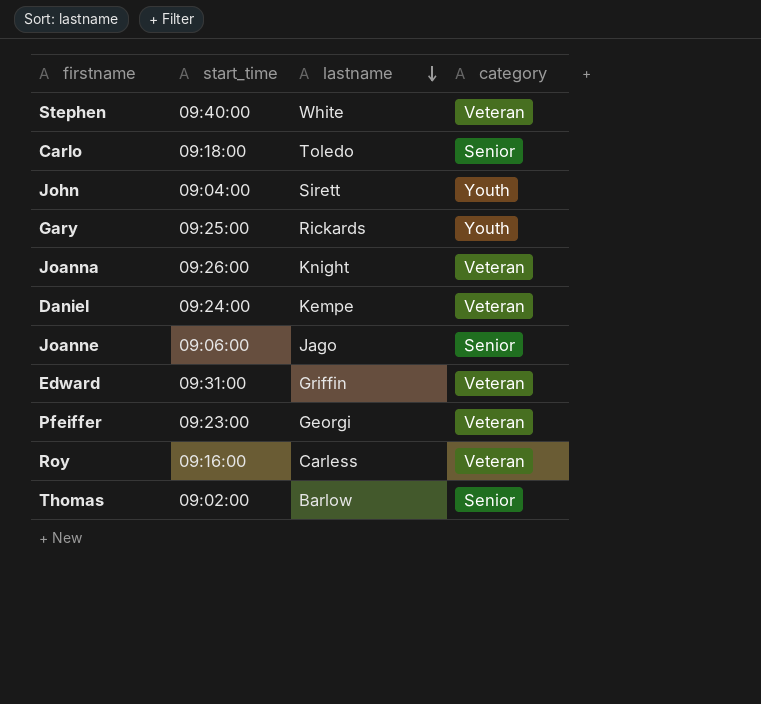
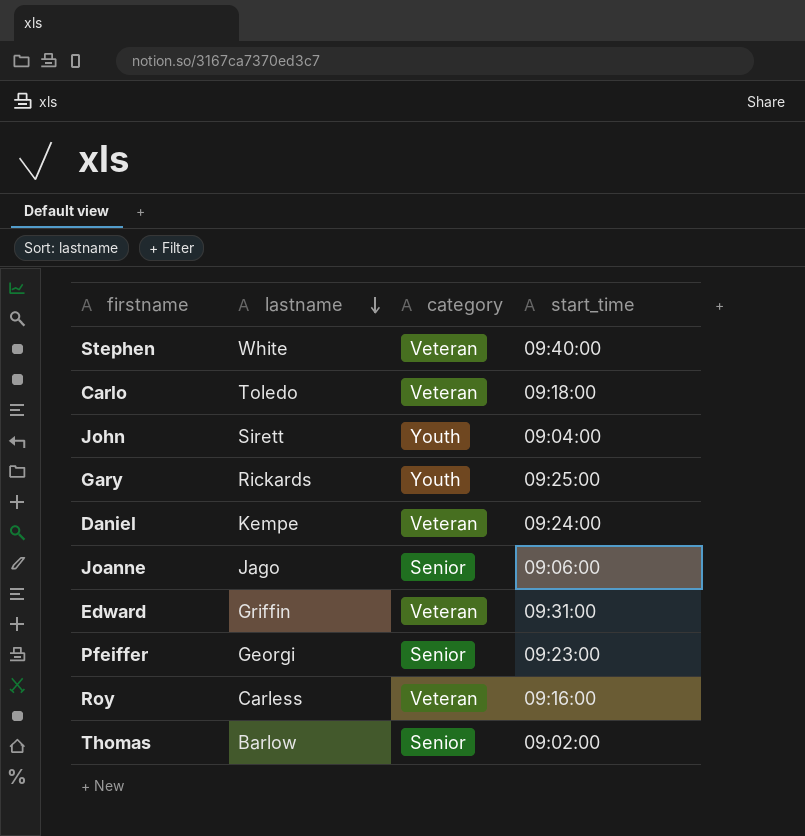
column start_time | position: 2 -> 4
row Joanna: 09:26:00 | Knight | Veteran -> none
Carlo | category: Senior -> Veteran
Pfeiffer | category: Veteran -> Senior

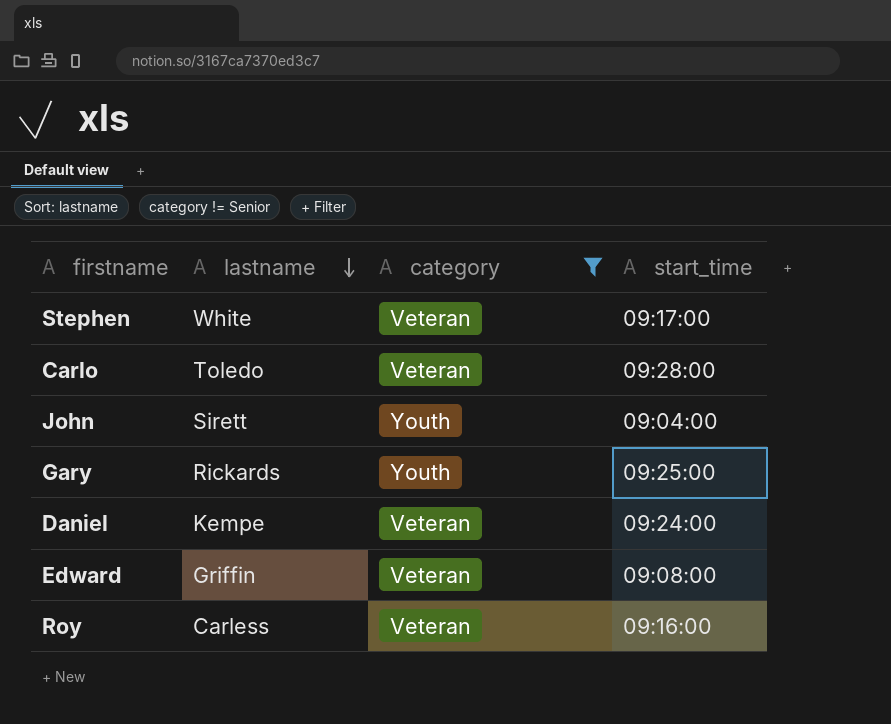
filter: none -> category != Senior
Stephen | start_time: 09:40:00 -> 09:17:00
Carlo | start_time: 09:18:00 -> 09:28:00
Edward | start_time: 09:31:00 -> 09:08:00

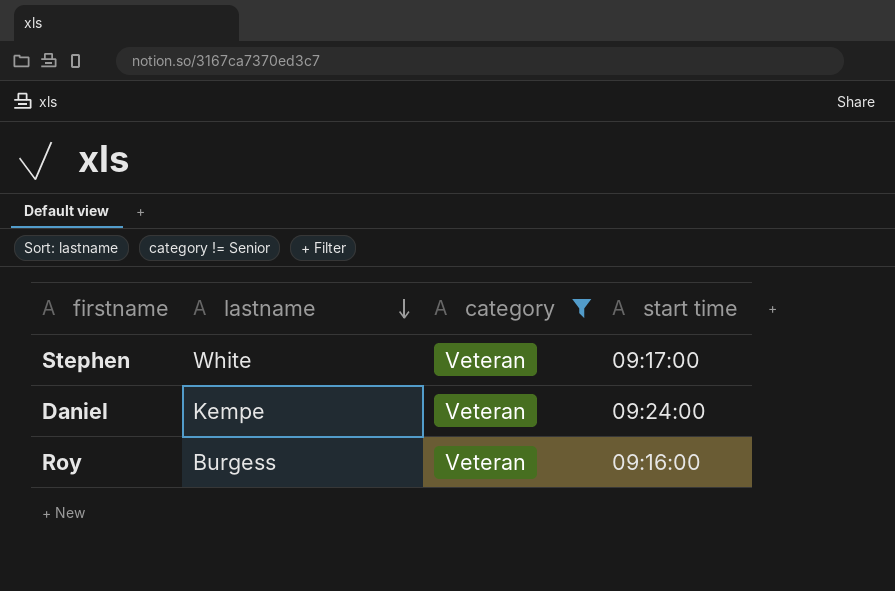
column name: start_time -> start time
row Carlo: Toledo | Veteran | 09:28:00 -> none
row John: Sirett | Youth | 09:04:00 -> none
row Gary: Rickards | Youth | 09:25:00 -> none
row Edward: Griffin | Veteran | 09:08:00 -> none
Roy | lastname: Carless -> Burgess

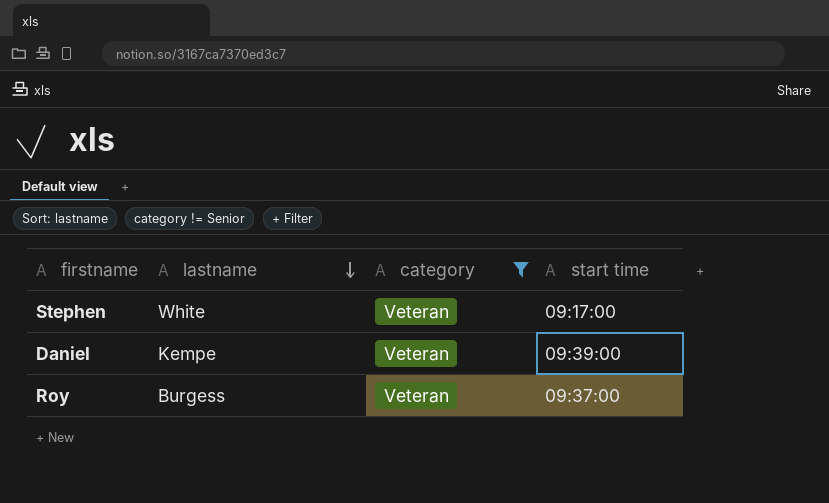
Daniel | start time: 09:24:00 -> 09:39:00
Roy | start time: 09:16:00 -> 09:37:00

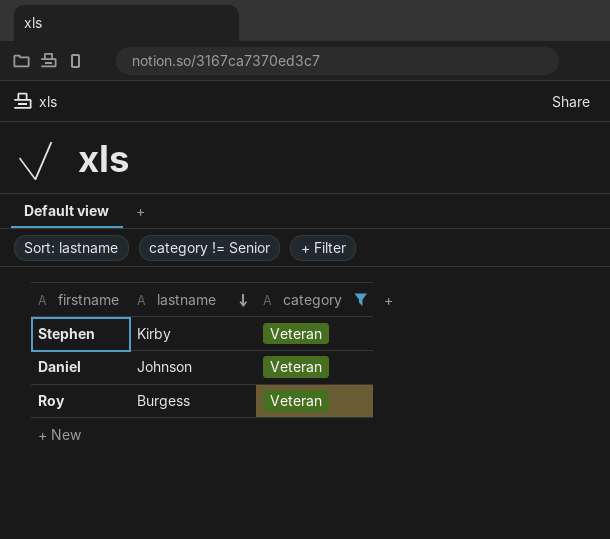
column start time | position: 4 -> none
Stephen | lastname: White -> Kirby
Daniel | lastname: Kempe -> Johnson

